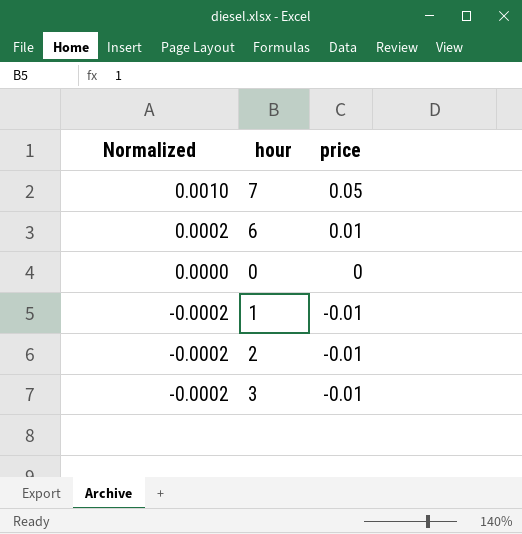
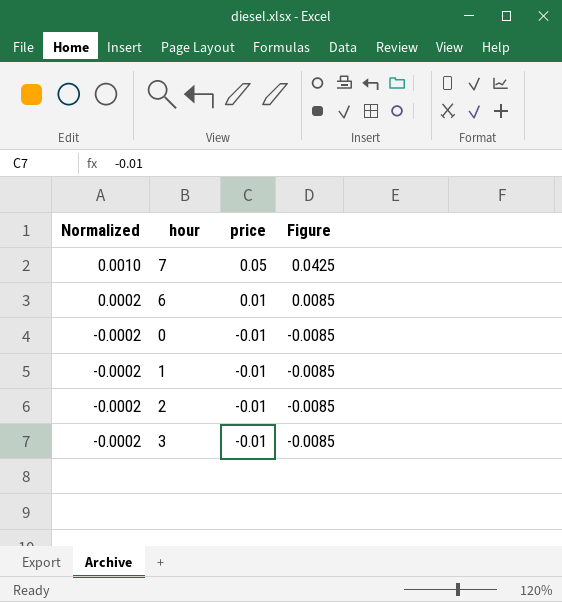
column Figure | formula: none -> [price] * 0.85
0 | Normalized: 0.0000 -> -0.0002
0 | price: 0 -> -0.01

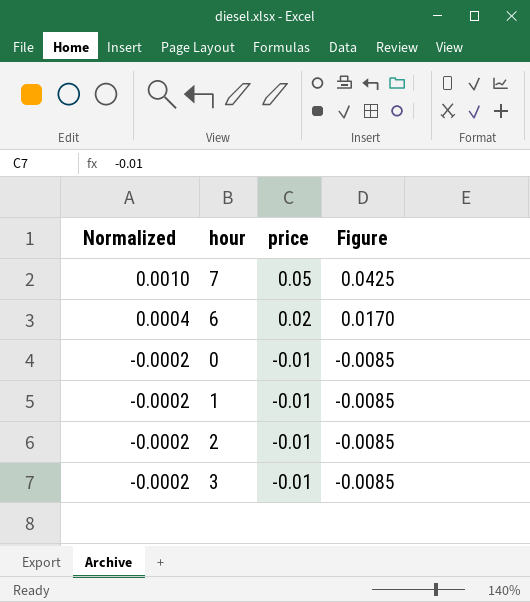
6 | Normalized: 0.0002 -> 0.0004
6 | price: 0.01 -> 0.02
6 | Figure: 0.0085 -> 0.0170

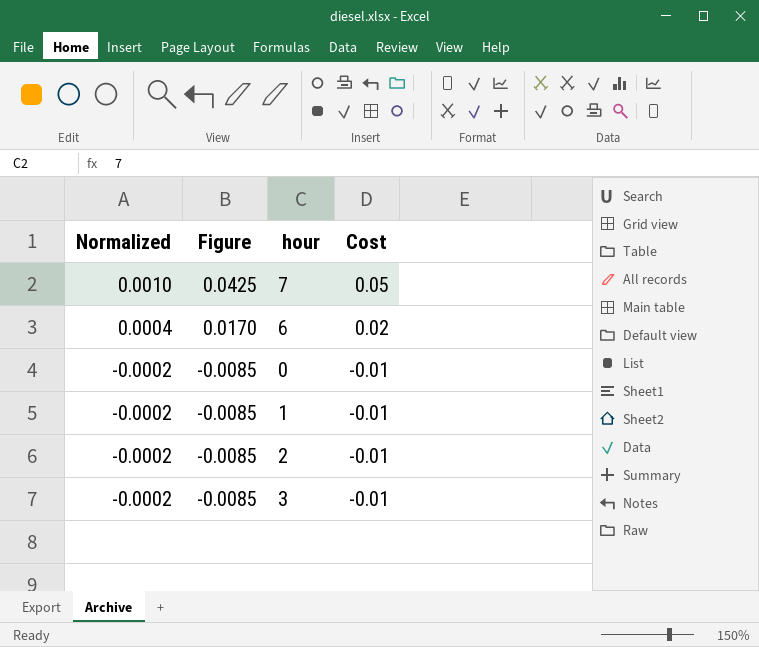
column Figure | position: 4 -> 2
column name: price -> Cost

